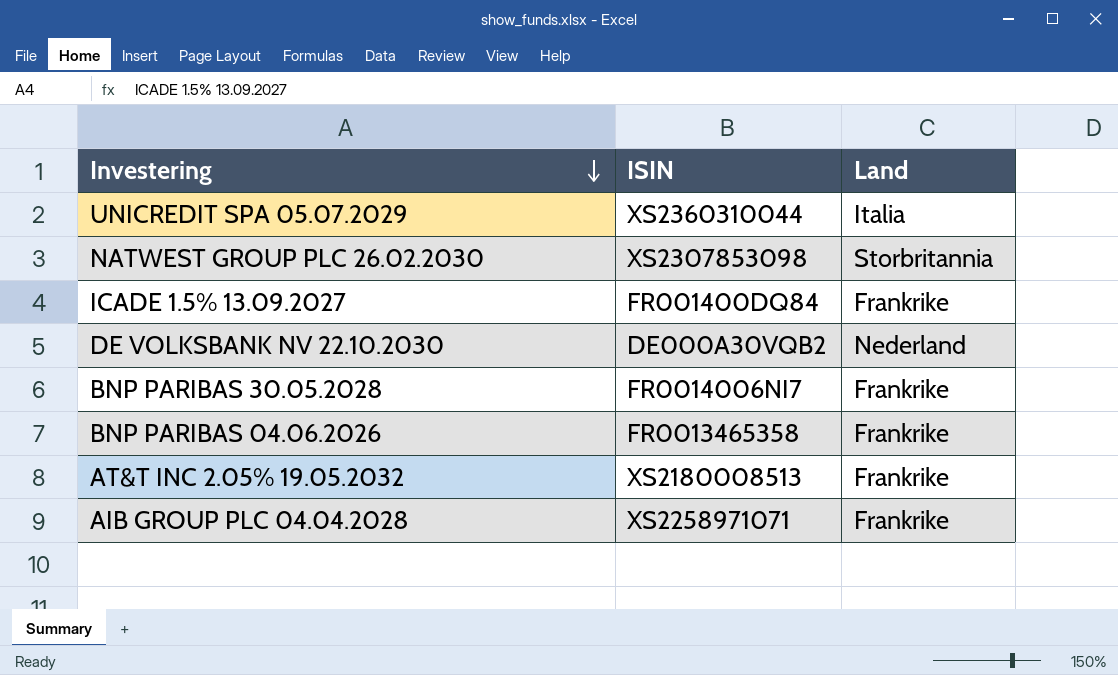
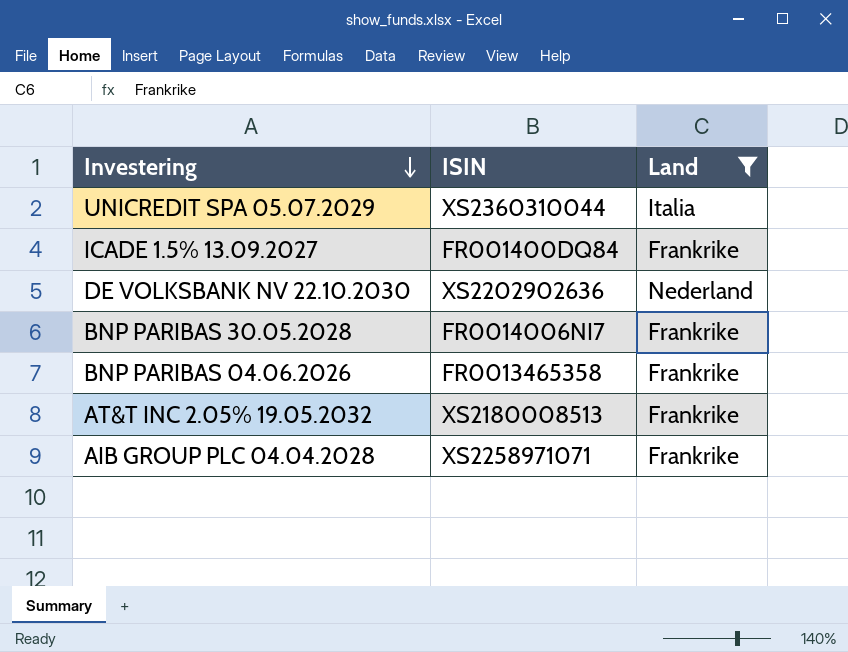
filter: none -> Land != Storbritannia
DE VOLKSBANK NV 22.10.2030 | ISIN: DE000A30VQB2 -> XS2202902636

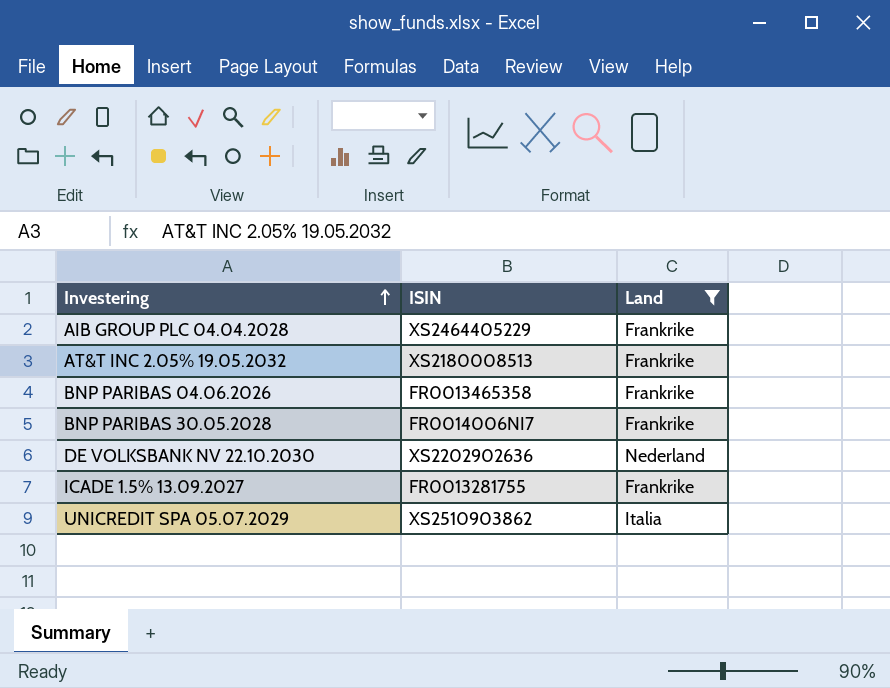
row order: Investering descending -> Investering ascending
AIB GROUP PLC 04.04.2028 | ISIN: XS2258971071 -> XS2464405229
ICADE 1.5% 13.09.2027 | ISIN: FR001400DQ84 -> FR0013281755
UNICREDIT SPA 05.07.2029 | ISIN: XS2360310044 -> XS2510903862

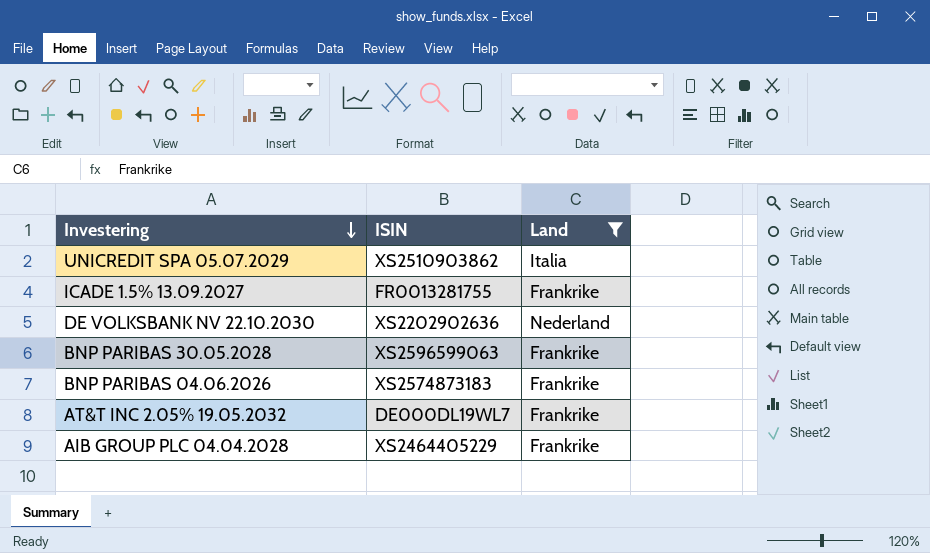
row order: Investering ascending -> Investering descending
BNP PARIBAS 30.05.2028 | ISIN: FR0014006NI7 -> XS2596599063
BNP PARIBAS 04.06.2026 | ISIN: FR0013465358 -> XS2574873183
AT&T INC 2.05% 19.05.2032 | ISIN: XS2180008513 -> DE000DL19WL7

